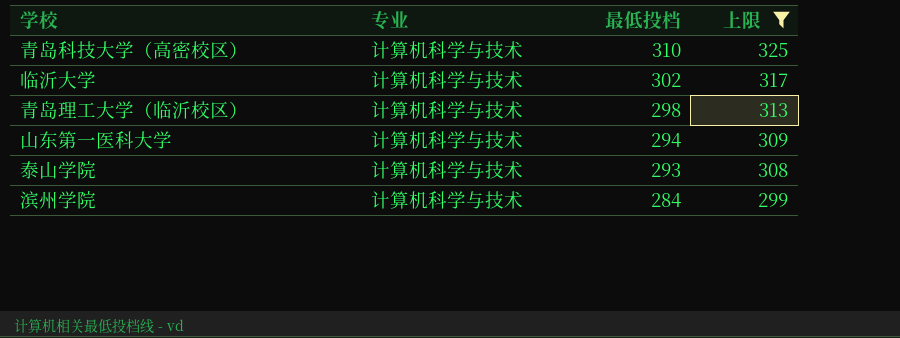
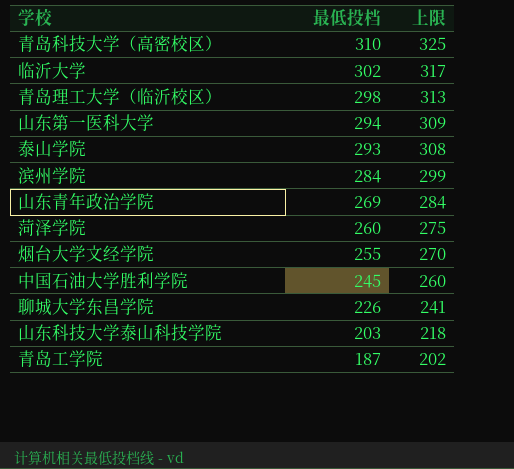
filter: 上限 >= 299 -> none
column 专业 | position: 2 -> none

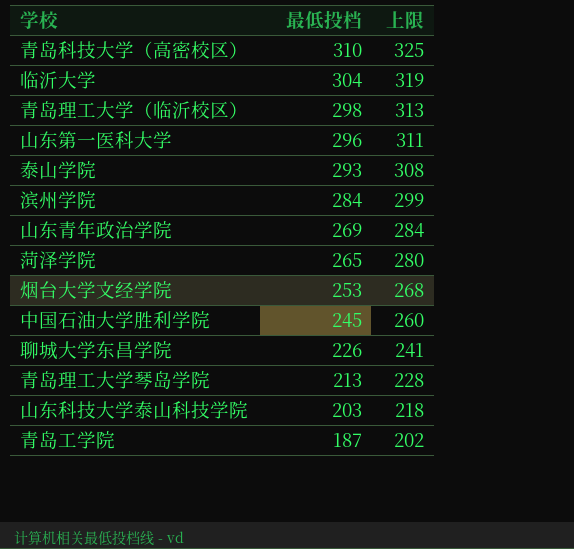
临沂大学 | 最低投档: 302 -> 304
临沂大学 | 上限: 317 -> 319
山东第一医科大学 | 最低投档: 294 -> 296
山东第一医科大学 | 上限: 309 -> 311
菏泽学院 | 最低投档: 260 -> 265
菏泽学院 | 上限: 275 -> 280
烟台大学文经学院 | 最低投档: 255 -> 253
烟台大学文经学院 | 上限: 270 -> 268
row 青岛理工大学琴岛学院: none -> 213 | 228

